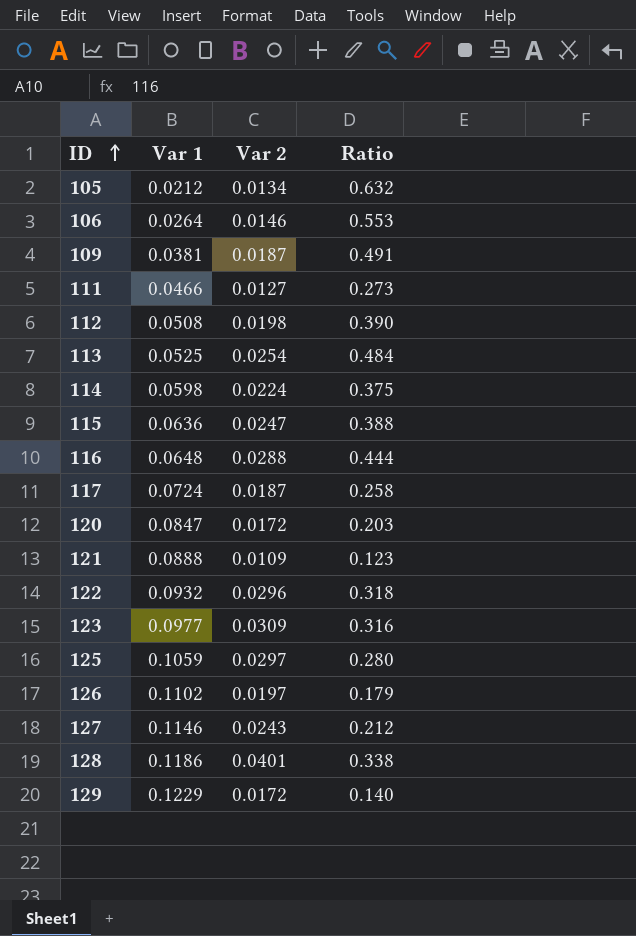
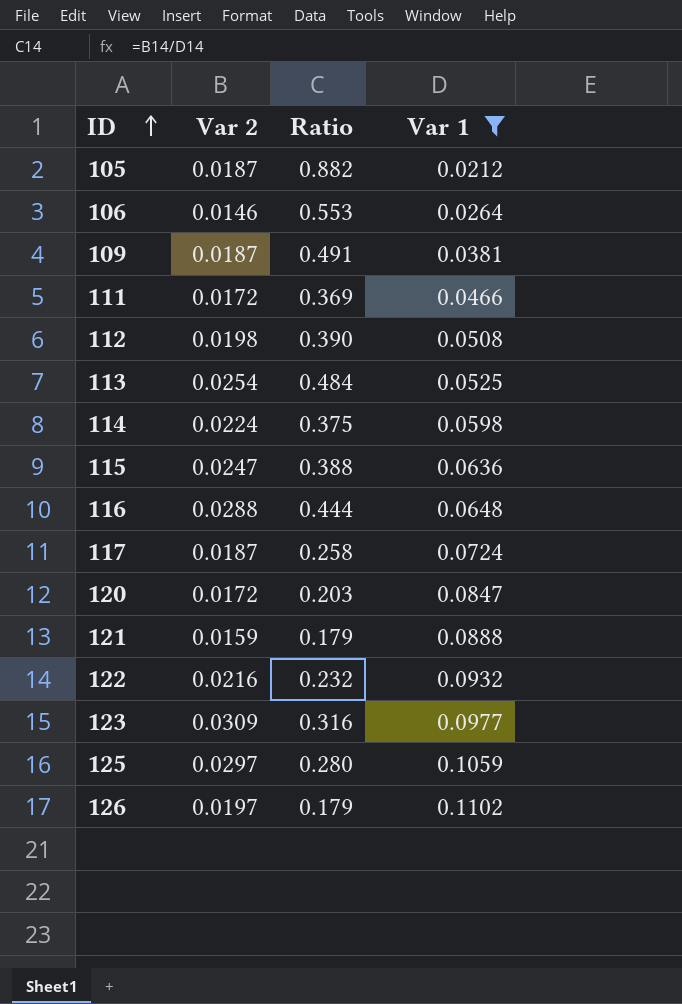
filter: none -> Var 1 <= 0.1102
column Var 1 | position: 2 -> 4
105 | Var 2: 0.0134 -> 0.0187
105 | Ratio: 0.632 -> 0.882
111 | Var 2: 0.0127 -> 0.0172
111 | Ratio: 0.273 -> 0.369
121 | Var 2: 0.0109 -> 0.0159
121 | Ratio: 0.123 -> 0.179
122 | Var 2: 0.0296 -> 0.0216
122 | Ratio: 0.318 -> 0.232

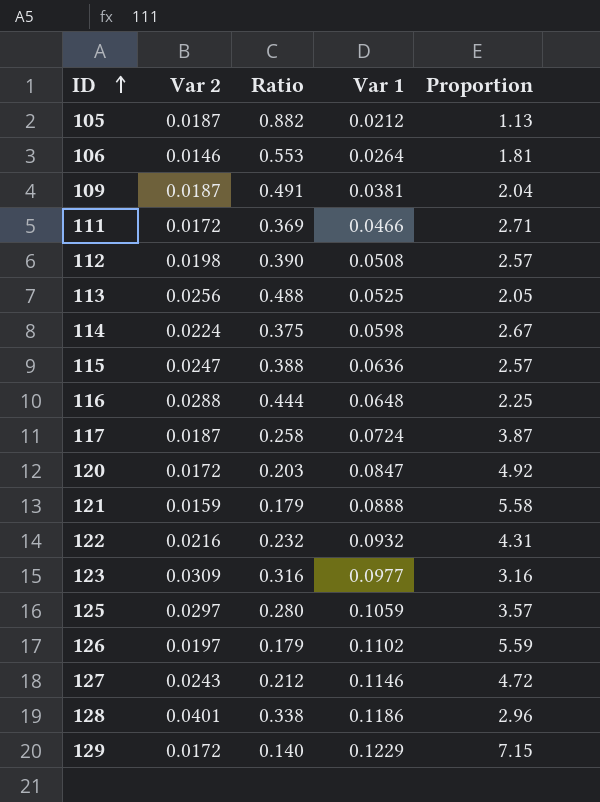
filter: Var 1 <= 0.1102 -> none
column Proportion | formula: none -> [Var 1] / [Var 2]
113 | Var 2: 0.0254 -> 0.0256
113 | Ratio: 0.484 -> 0.488

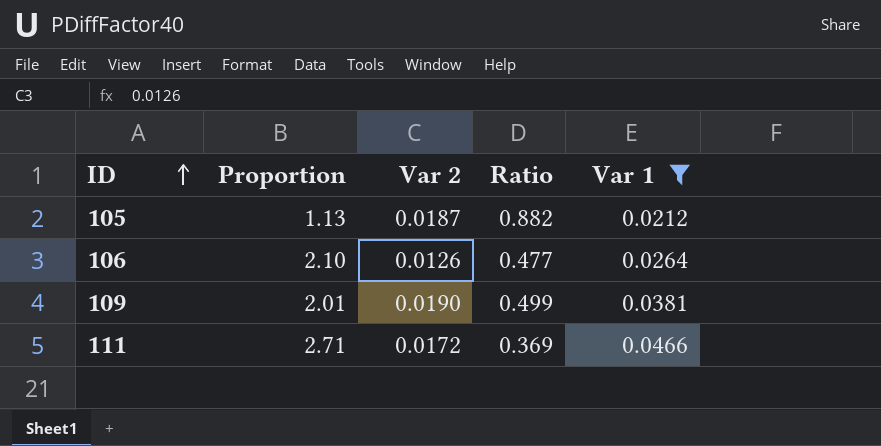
filter: none -> Var 1 <= 0.0466
column Proportion | position: 5 -> 2
106 | Proportion: 1.81 -> 2.10
106 | Var 2: 0.0146 -> 0.0126
106 | Ratio: 0.553 -> 0.477
109 | Proportion: 2.04 -> 2.01
109 | Var 2: 0.0187 -> 0.0190
109 | Ratio: 0.491 -> 0.499

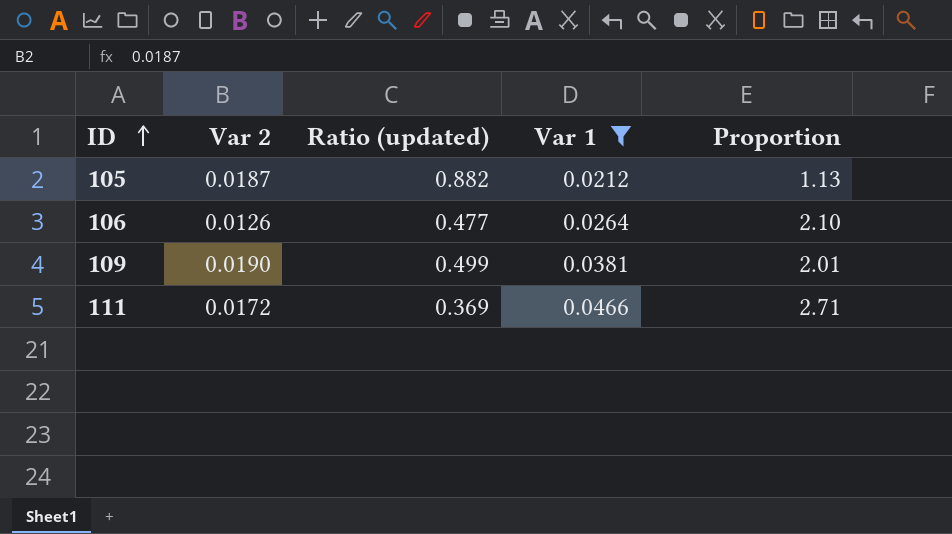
column name: Ratio -> Ratio (updated)
column Proportion | position: 2 -> 5

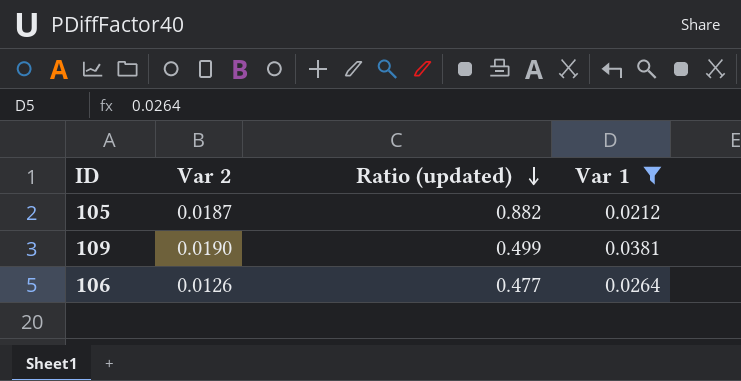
row order: ID ascending -> Ratio (updated) descending
column Proportion | formula: [Var 1] / [Var 2] -> none
row 111: 0.0172 | 0.369 | 0.0466 | 2.71 -> none

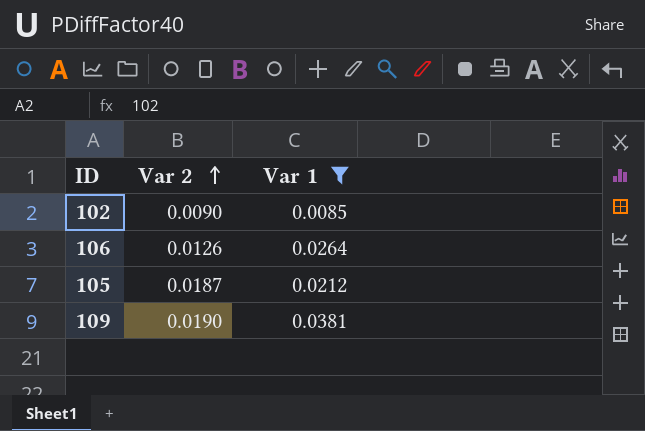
row order: Ratio (updated) descending -> Var 2 ascending
column Ratio (updated) | formula: [Var 2] / [Var 1] -> none
row 102: none -> 0.0090 | 0.0085

